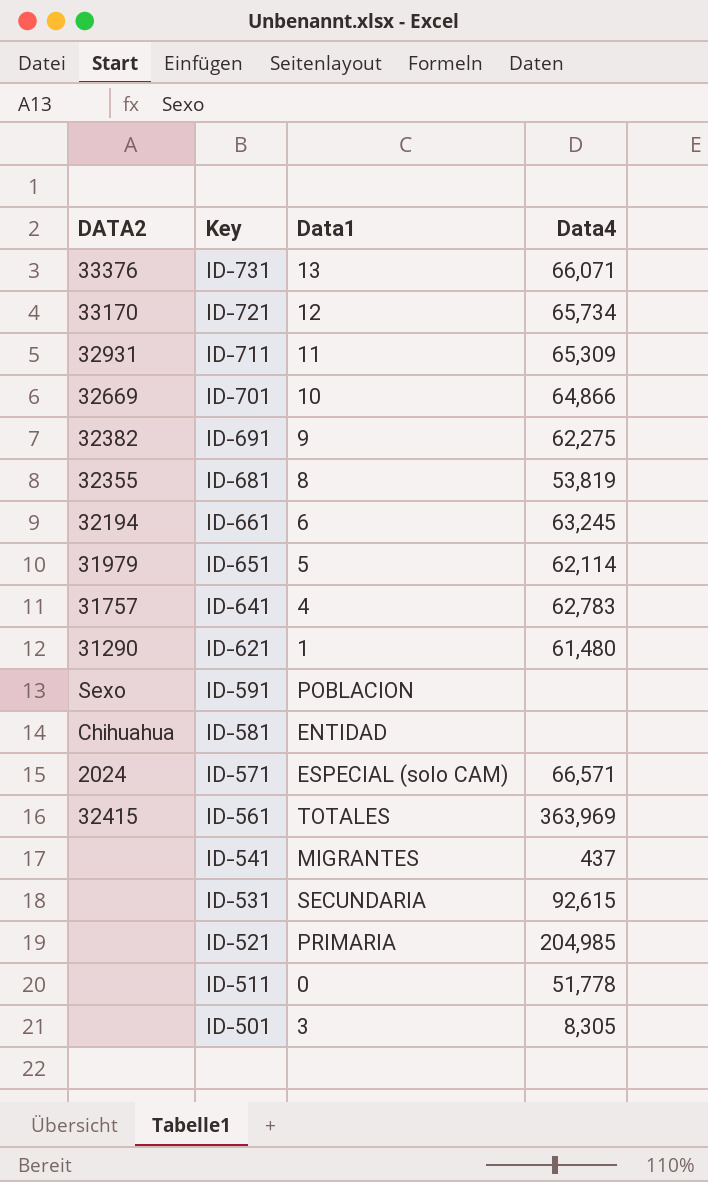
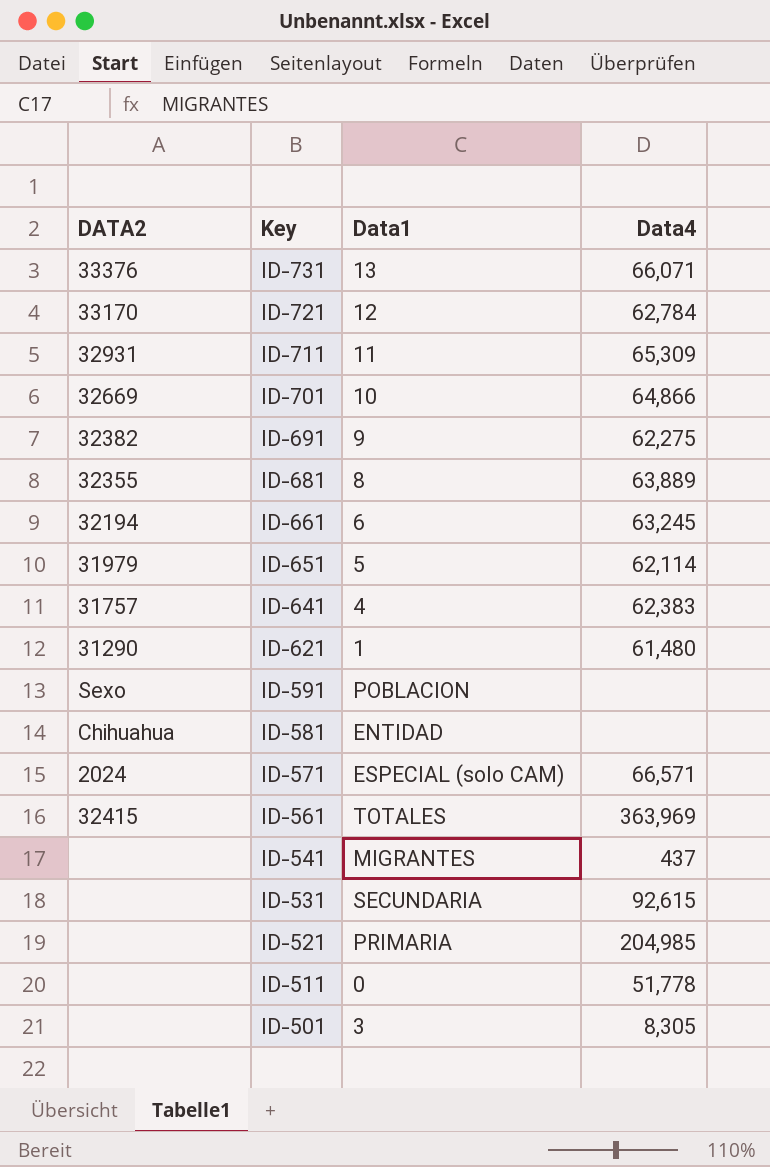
ID-721 | Data4: 65,734 -> 62,784
ID-681 | Data4: 53,819 -> 63,889
ID-641 | Data4: 62,783 -> 62,383

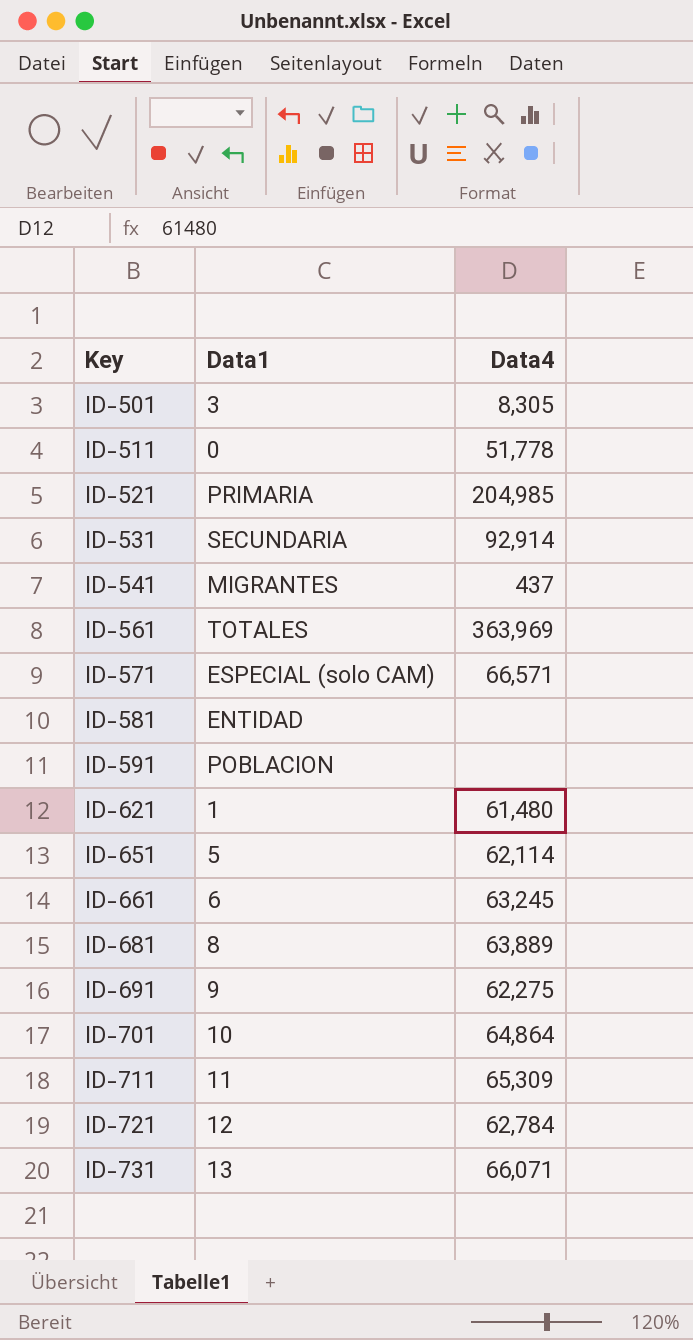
row order: Key descending -> Key ascending
column DATA2 | position: 1 -> none
row ID-641: 31757 | 4 | 62,383 -> none
ID-531 | Data4: 92,615 -> 92,914
ID-701 | Data4: 64,866 -> 64,864

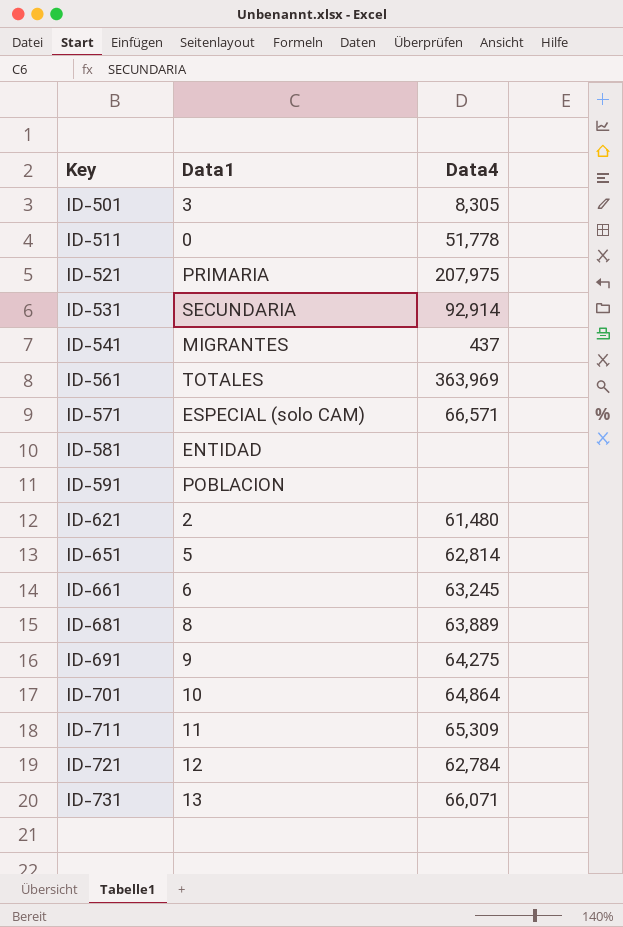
ID-521 | Data4: 204,985 -> 207,975
ID-621 | Data1: 1 -> 2
ID-651 | Data4: 62,114 -> 62,814
ID-691 | Data4: 62,275 -> 64,275

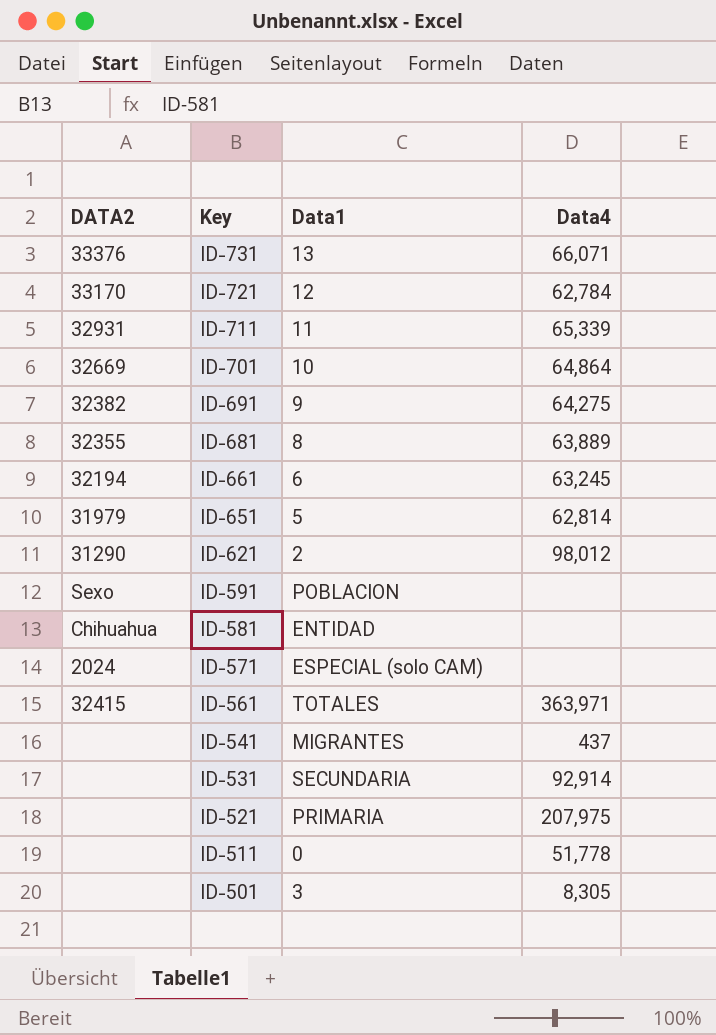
row order: Key ascending -> Key descending
column DATA2 | position: none -> 1
ID-711 | Data4: 65,309 -> 65,339
ID-621 | Data4: 61,480 -> 98,012
ID-571 | Data4: 66,571 -> none
ID-561 | Data4: 363,969 -> 363,971

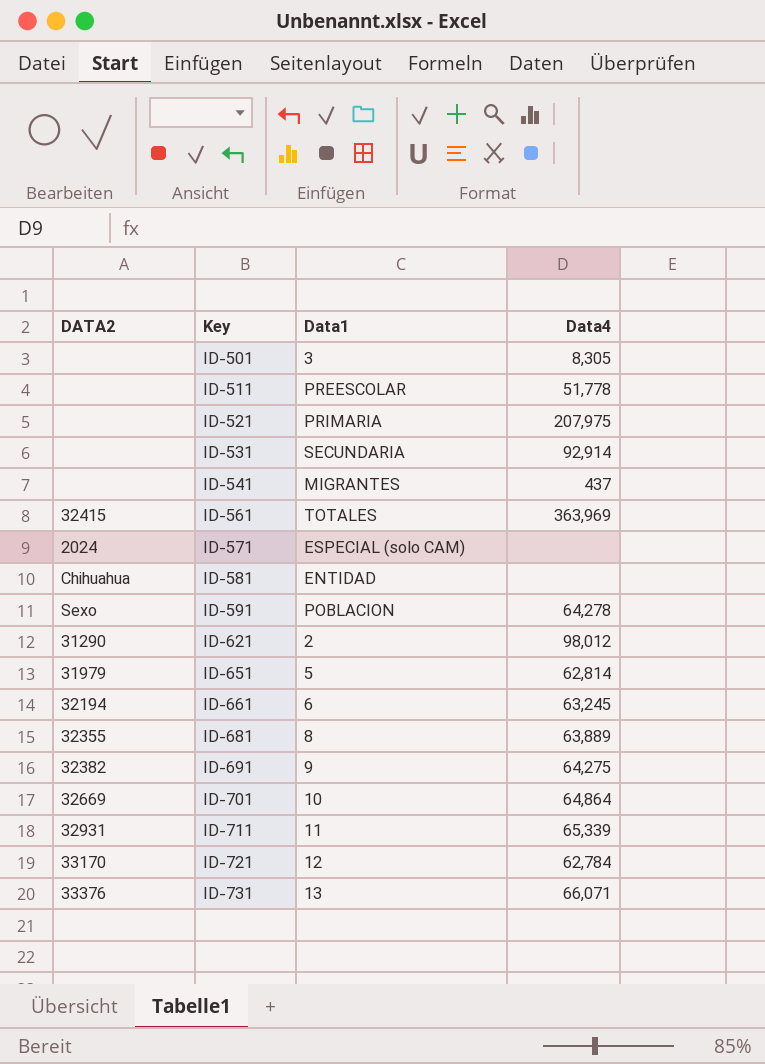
row order: Key descending -> Key ascending
ID-511 | Data1: 0 -> PREESCOLAR
ID-561 | Data4: 363,971 -> 363,969
ID-591 | Data4: none -> 64,278

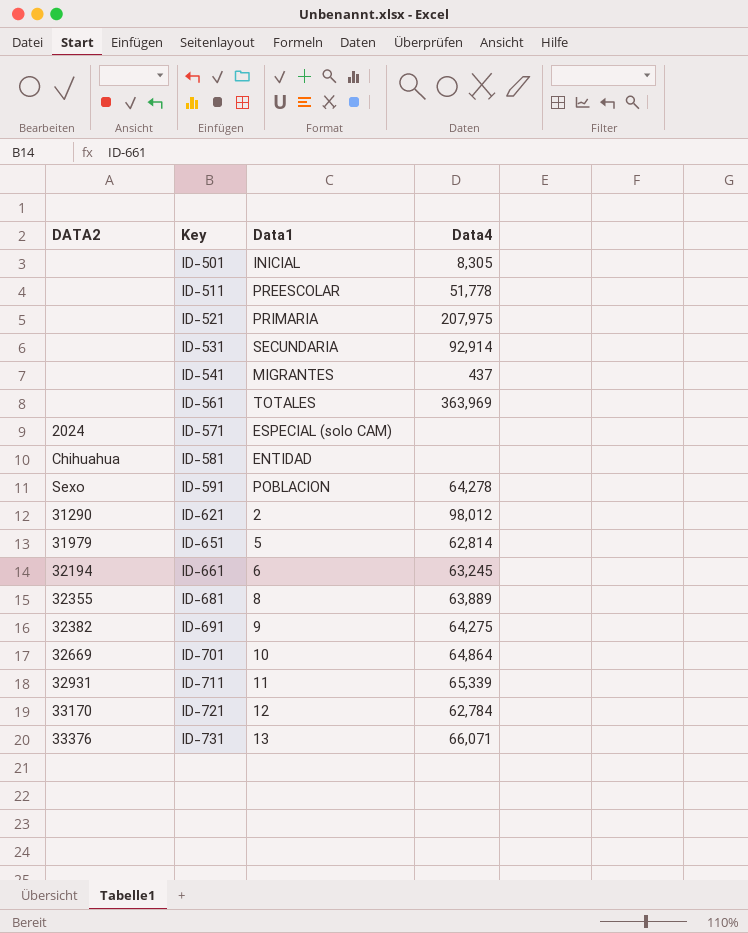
ID-501 | Data1: 3 -> INICIAL
ID-561 | DATA2: 32415 -> none

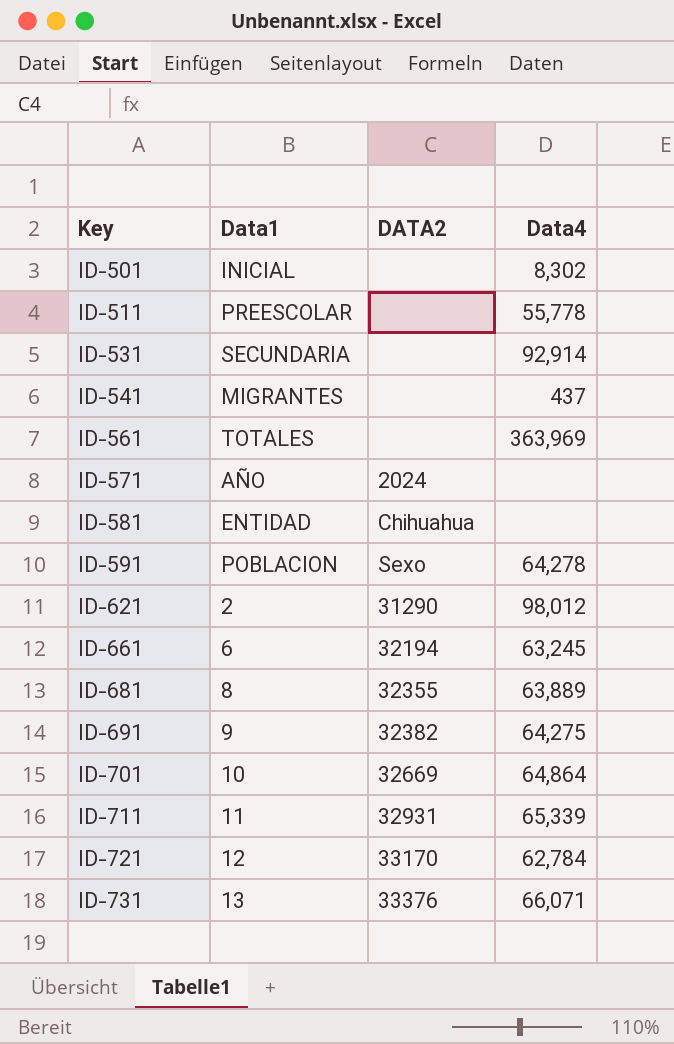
column DATA2 | position: 1 -> 3
row ID-521: none | PRIMARIA | 207,975 -> none
row ID-651: 31979 | 5 | 62,814 -> none
ID-501 | Data4: 8,305 -> 8,302
ID-511 | Data4: 51,778 -> 55,778
ID-571 | Data1: ESPECIAL (solo CAM) -> AÑO

